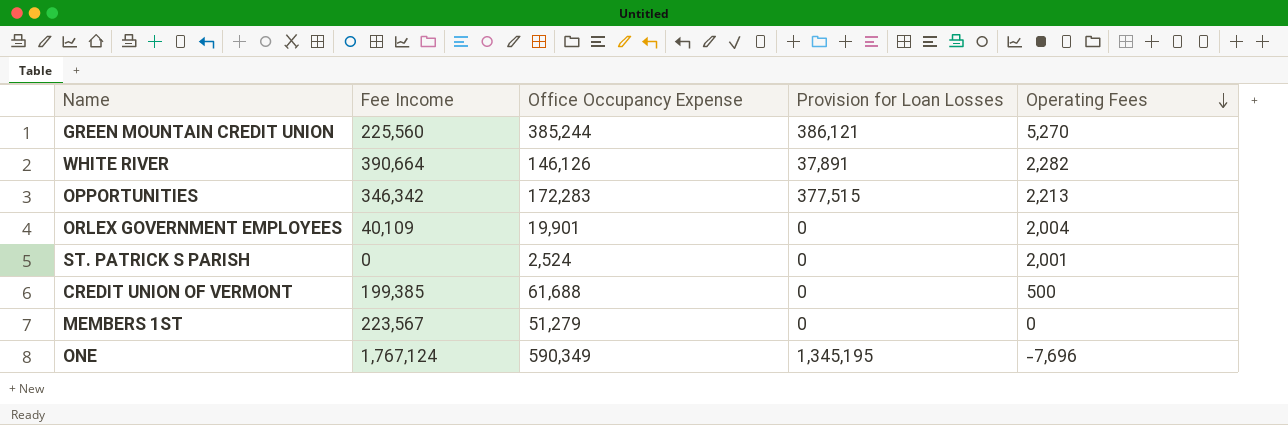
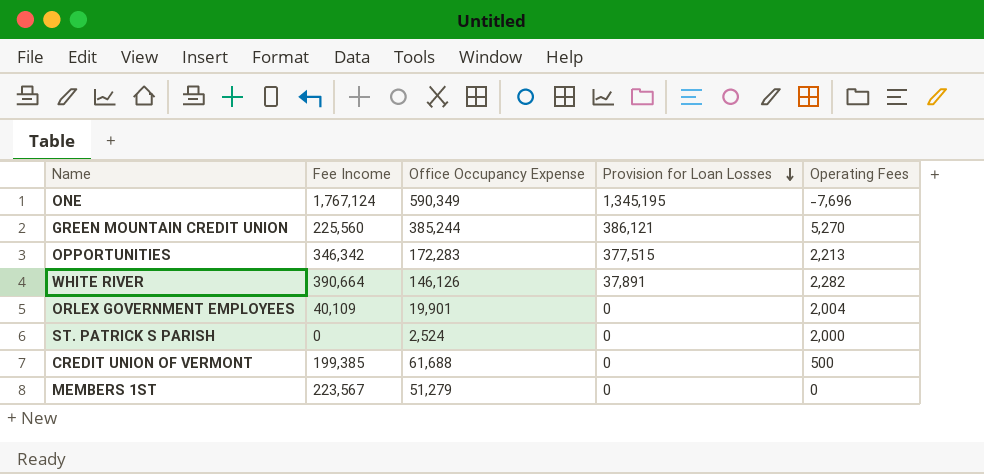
row order: Operating Fees descending -> Provision for Loan Losses descending
ST. PATRICK S PARISH | Operating Fees: 2,001 -> 2,000

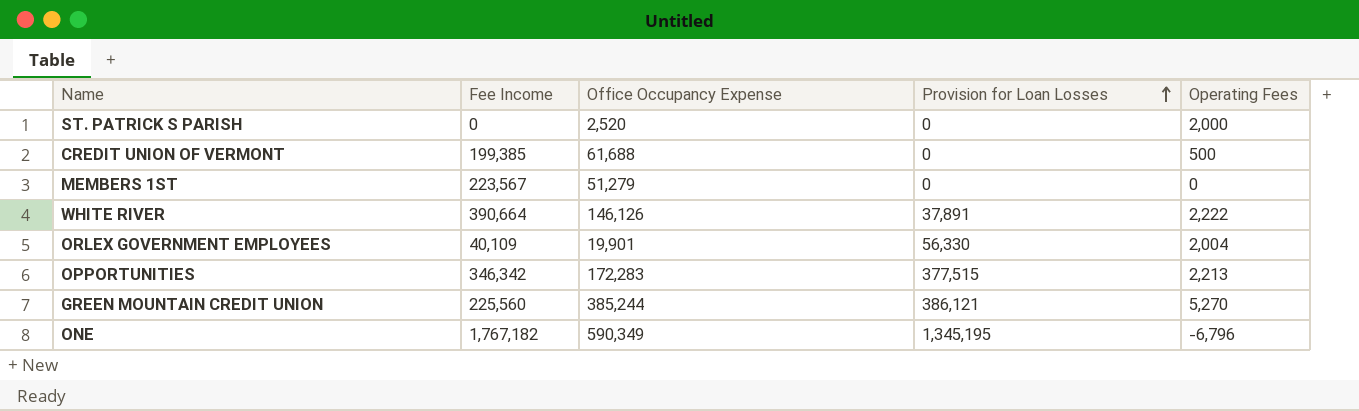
row order: Provision for Loan Losses descending -> Provision for Loan Losses ascending
ST. PATRICK S PARISH | Office Occupancy Expense: 2,524 -> 2,520
WHITE RIVER | Operating Fees: 2,282 -> 2,222
ORLEX GOVERNMENT EMPLOYEES | Provision for Loan Losses: 0 -> 56,330
ONE | Fee Income: 1,767,124 -> 1,767,182
ONE | Operating Fees: -7,696 -> -6,796

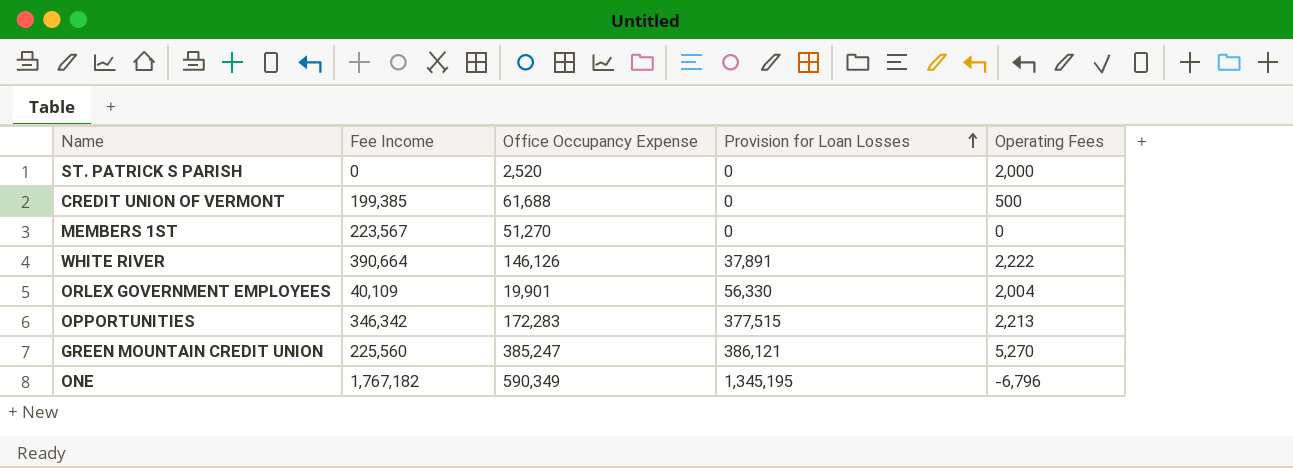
MEMBERS 1ST | Office Occupancy Expense: 51,279 -> 51,270
GREEN MOUNTAIN CREDIT UNION | Office Occupancy Expense: 385,244 -> 385,247

